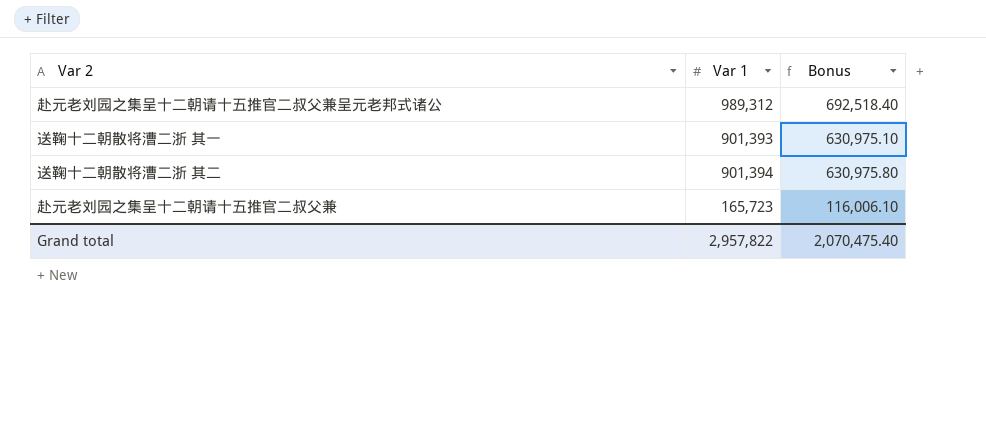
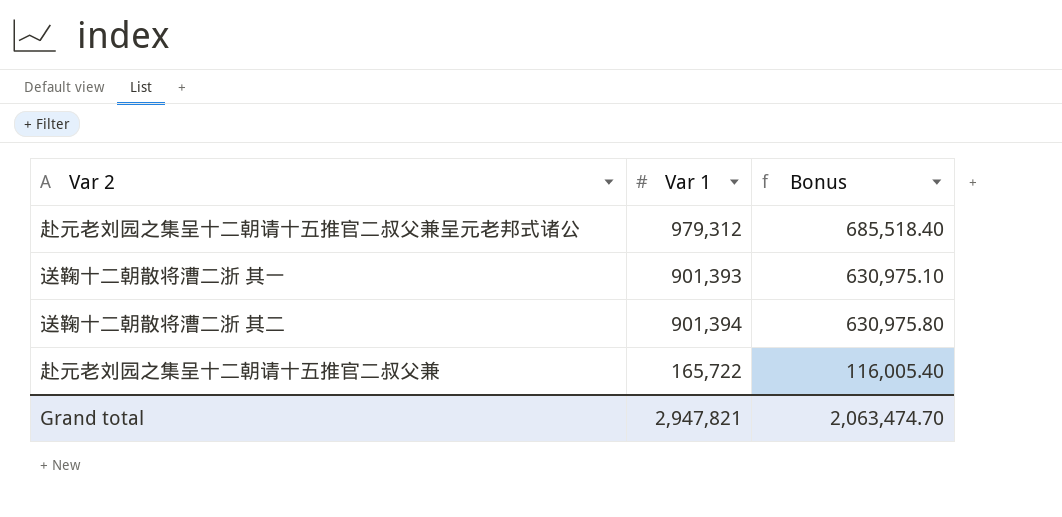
赴元老刘园之集呈十二朝请十五推官二叔父兼呈元老邦式诸公 | Var 1: 989,312 -> 979,312
赴元老刘园之集呈十二朝请十五推官二叔父兼呈元老邦式诸公 | Bonus: 692,518.40 -> 685,518.40
赴元老刘园之集呈十二朝请十五推官二叔父兼 | Var 1: 165,723 -> 165,722
赴元老刘园之集呈十二朝请十五推官二叔父兼 | Bonus: 116,006.10 -> 116,005.40
Grand total | Var 1: 2,957,822 -> 2,947,821
Grand total | Bonus: 2,070,475.40 -> 2,063,474.70

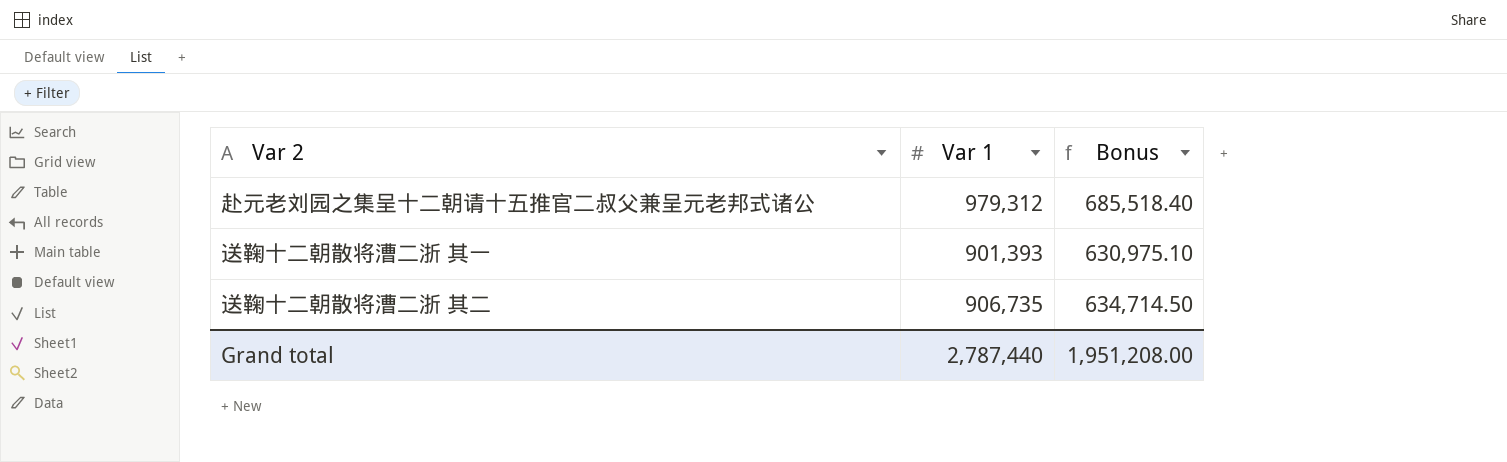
row 赴元老刘园之集呈十二朝请十五推官二叔父兼: 165,722 | 116,005.40 -> none
送鞠十二朝散将漕二浙 其二 | Var 1: 901,394 -> 906,735
送鞠十二朝散将漕二浙 其二 | Bonus: 630,975.80 -> 634,714.50
Grand total | Var 1: 2,947,821 -> 2,787,440
Grand total | Bonus: 2,063,474.70 -> 1,951,208.00

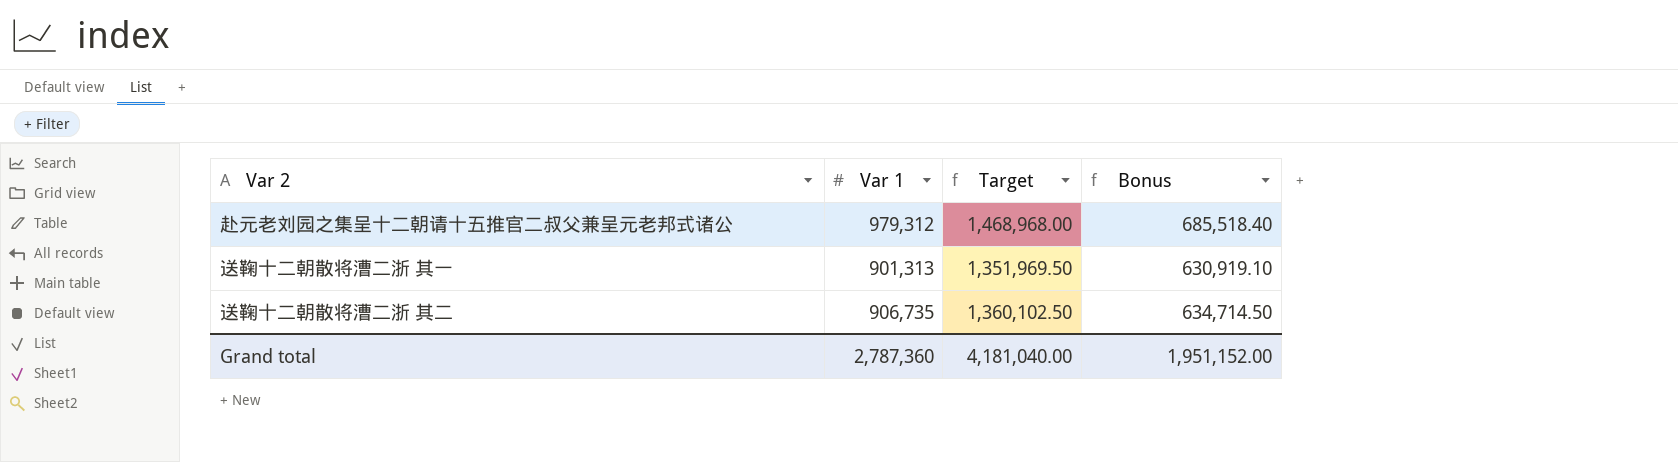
column Target | formula: none -> [Var 1] * 1.5
送鞠十二朝散将漕二浙 其一 | Var 1: 901,393 -> 901,313
送鞠十二朝散将漕二浙 其一 | Bonus: 630,975.10 -> 630,919.10
Grand total | Var 1: 2,787,440 -> 2,787,360
Grand total | Bonus: 1,951,208.00 -> 1,951,152.00

